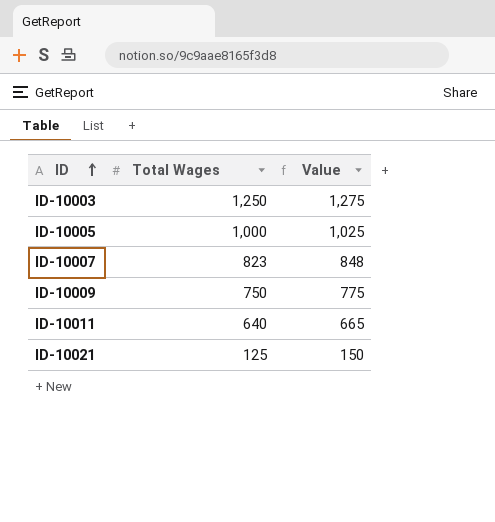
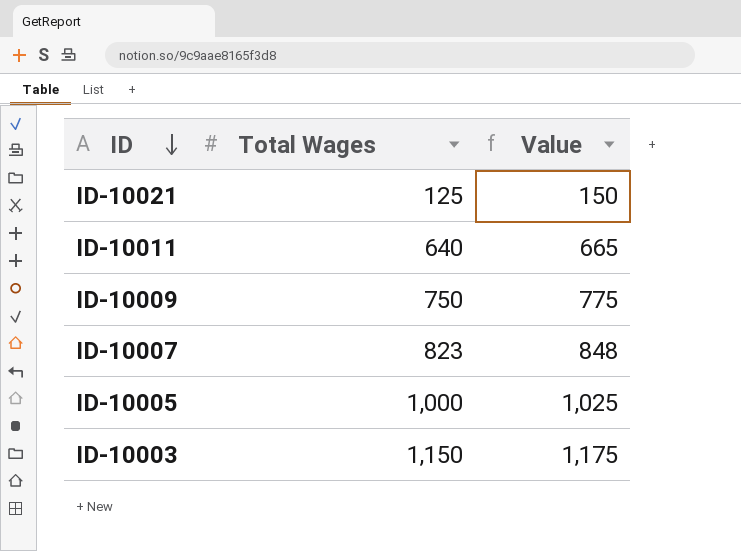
row order: ID ascending -> ID descending
ID-10003 | Total Wages: 1,250 -> 1,150
ID-10003 | Value: 1,275 -> 1,175

